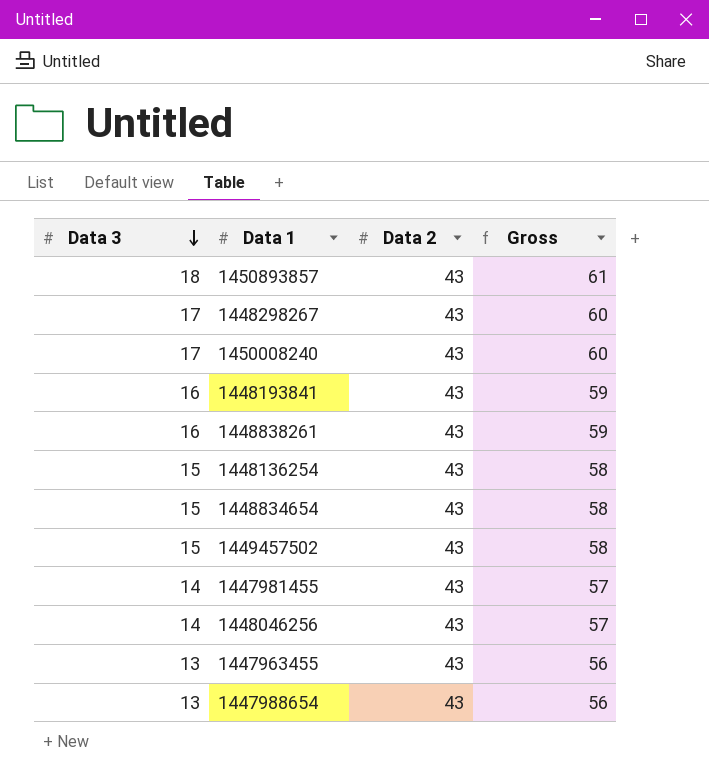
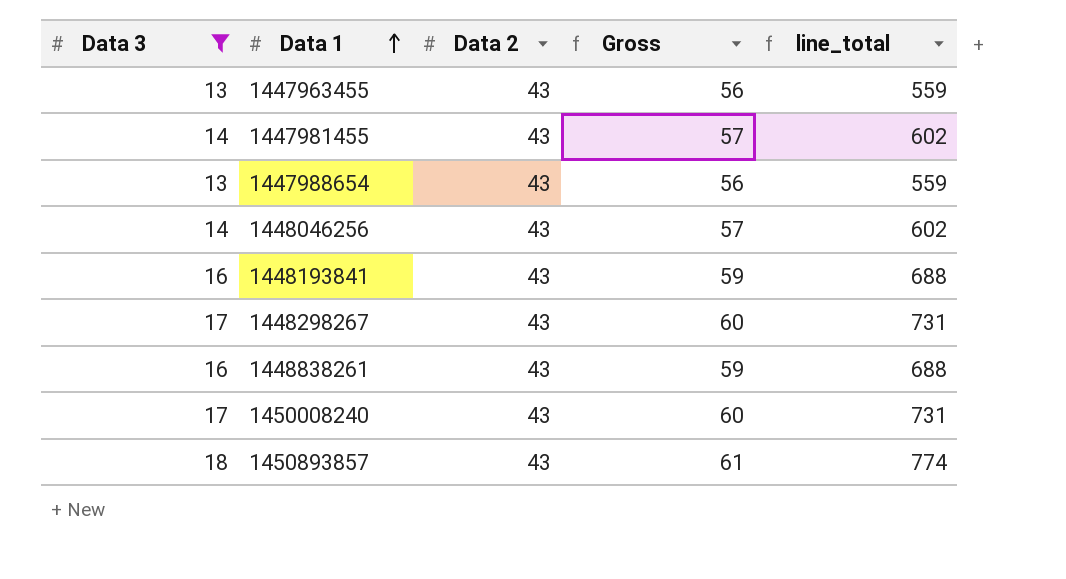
filter: none -> Data 3 != 15
row order: Data 3 descending -> Data 1 ascending
column line_total | formula: none -> [Data 3] * [Data 2]

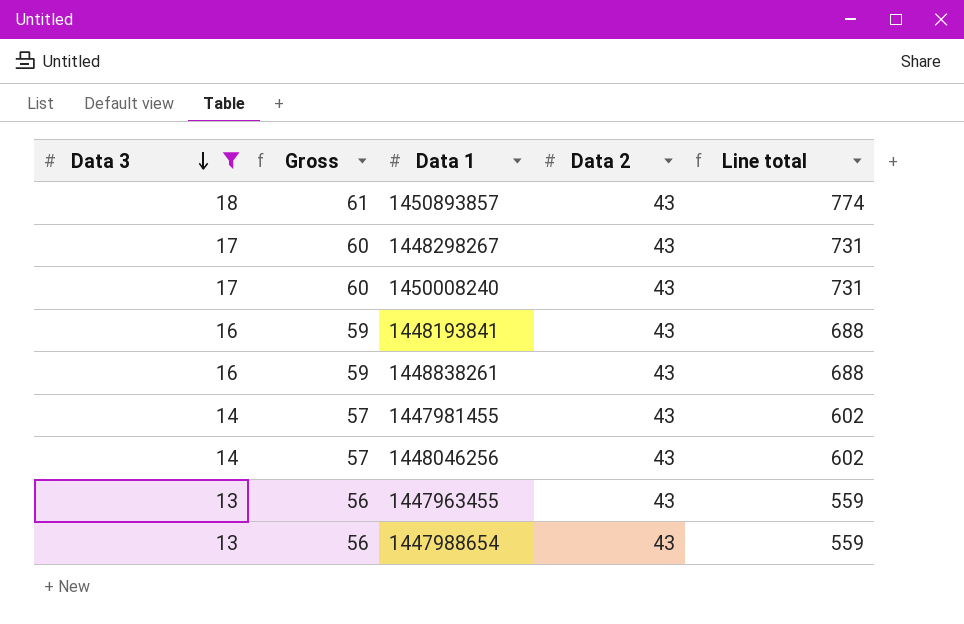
row order: Data 1 ascending -> Data 3 descending
column Gross | position: 4 -> 2
column name: line_total -> Line total

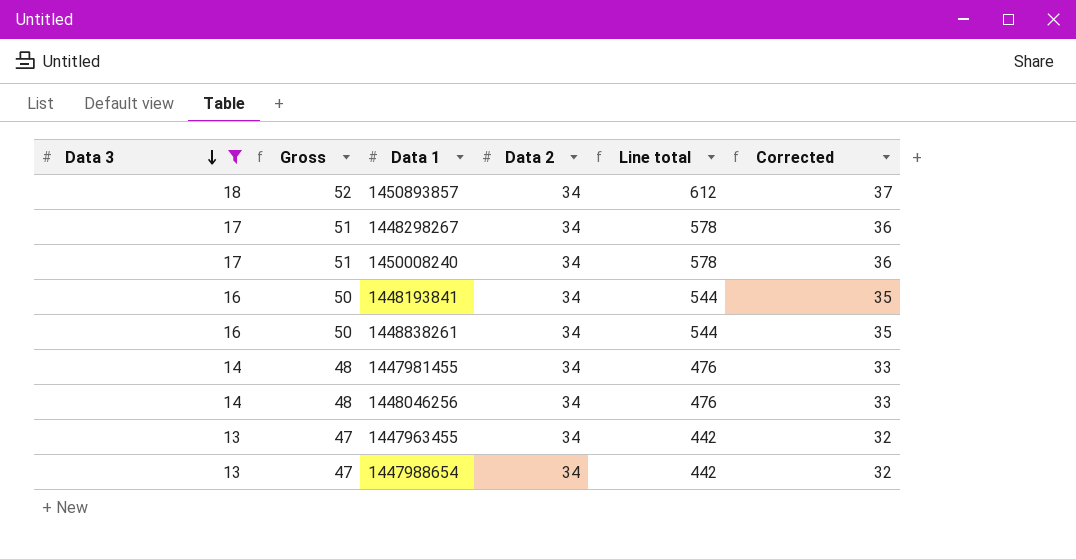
column Corrected | formula: none -> [Gross] - 15
1450893857 | Gross: 61 -> 52
1450893857 | Data 2: 43 -> 34
1450893857 | Line total: 774 -> 612
1448298267 | Gross: 60 -> 51
1448298267 | Data 2: 43 -> 34
1448298267 | Line total: 731 -> 578
1450008240 | Gross: 60 -> 51
1450008240 | Data 2: 43 -> 34
1450008240 | Line total: 731 -> 578
1448193841 | Gross: 59 -> 50
1448193841 | Data 2: 43 -> 34
1448193841 | Line total: 688 -> 544
1448838261 | Gross: 59 -> 50
1448838261 | Data 2: 43 -> 34
1448838261 | Line total: 688 -> 544
1447981455 | Gross: 57 -> 48
1447981455 | Data 2: 43 -> 34
1447981455 | Line total: 602 -> 476
1448046256 | Gross: 57 -> 48
1448046256 | Data 2: 43 -> 34
1448046256 | Line total: 602 -> 476
1447963455 | Gross: 56 -> 47
1447963455 | Data 2: 43 -> 34
1447963455 | Line total: 559 -> 442
1447988654 | Gross: 56 -> 47
1447988654 | Data 2: 43 -> 34
1447988654 | Line total: 559 -> 442

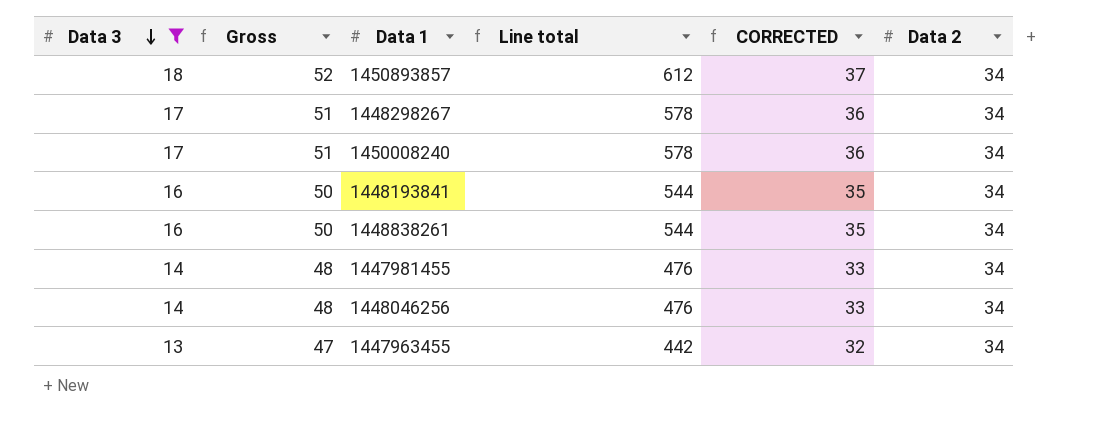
column name: Corrected -> CORRECTED
column Data 2 | position: 4 -> 6
row 1447988654: 13 | 47 | 34 | 442 | 32 -> none

